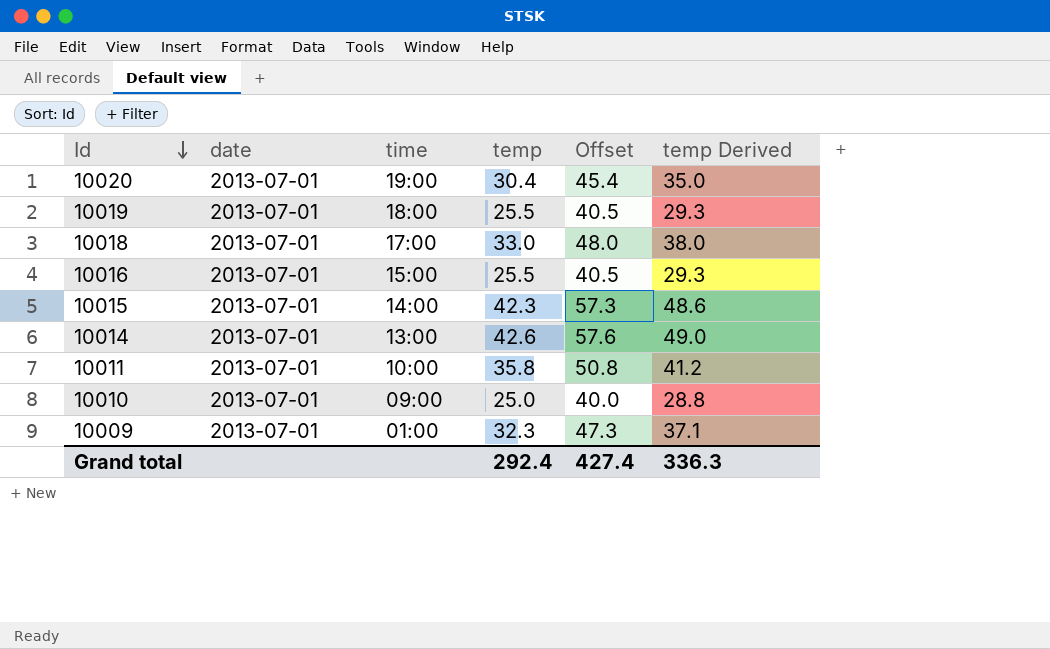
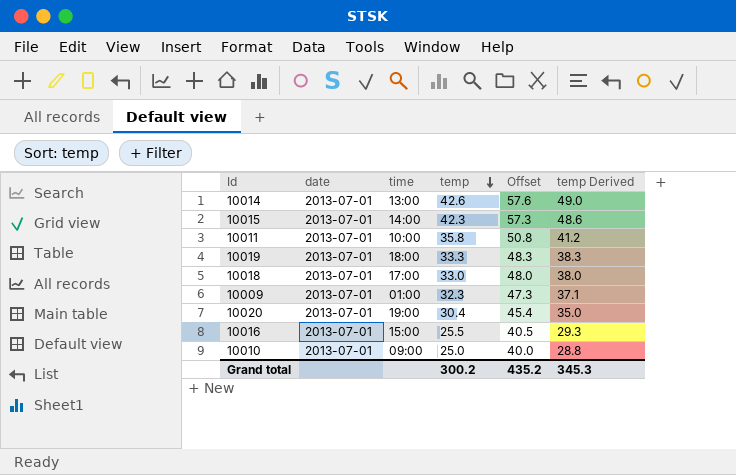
row order: Id descending -> temp descending
10019 | temp: 25.5 -> 33.3
10019 | Offset: 40.5 -> 48.3
10019 | temp Derived: 29.3 -> 38.3
Grand total | temp: 292.4 -> 300.2
Grand total | Offset: 427.4 -> 435.2
Grand total | temp Derived: 336.3 -> 345.3

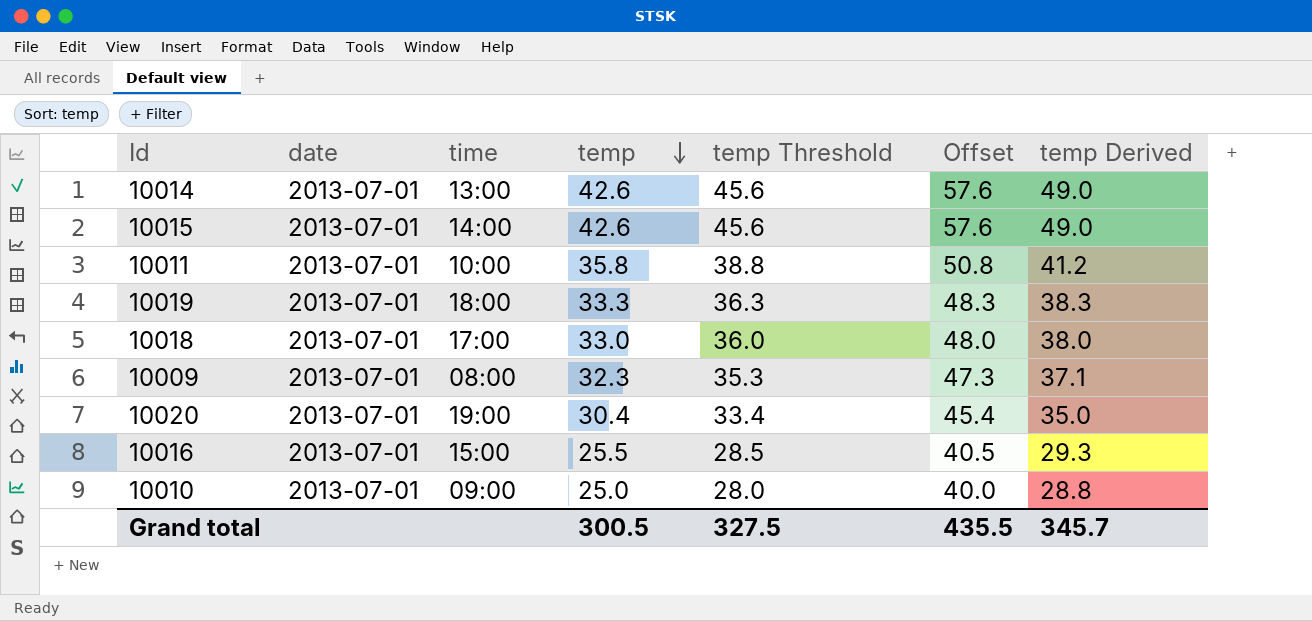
column temp Threshold | formula: none -> [temp] + 3
10015 | temp: 42.3 -> 42.6
10015 | Offset: 57.3 -> 57.6
10015 | temp Derived: 48.6 -> 49.0
10009 | time: 01:00 -> 08:00
Grand total | temp: 300.2 -> 300.5
Grand total | Offset: 435.2 -> 435.5
Grand total | temp Derived: 345.3 -> 345.7

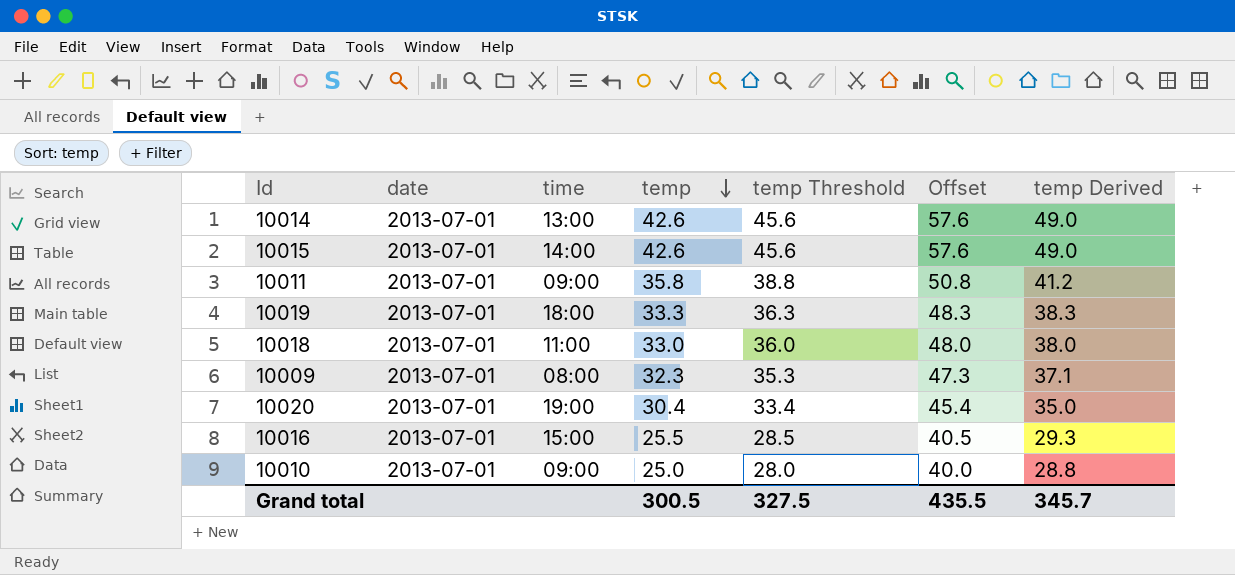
10011 | time: 10:00 -> 09:00
10018 | time: 17:00 -> 11:00

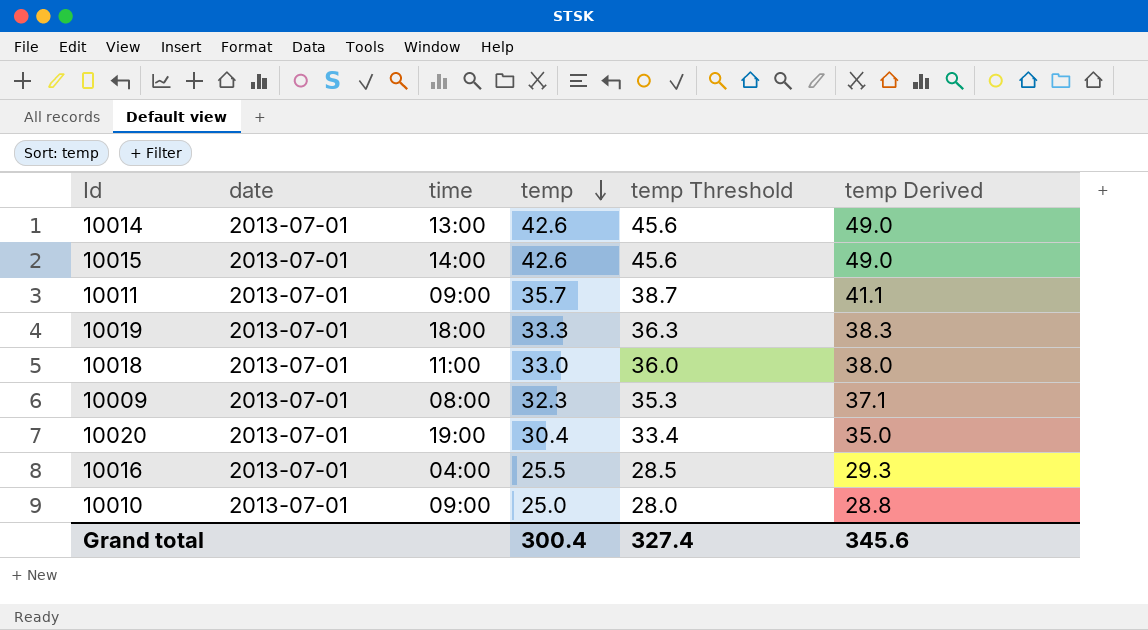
column Offset | formula: [temp] + 15 -> none
10011 | temp: 35.8 -> 35.7
10011 | temp Threshold: 38.8 -> 38.7
10011 | temp Derived: 41.2 -> 41.1
10016 | time: 15:00 -> 04:00
Grand total | temp: 300.5 -> 300.4
Grand total | temp Threshold: 327.5 -> 327.4
Grand total | temp Derived: 345.7 -> 345.6

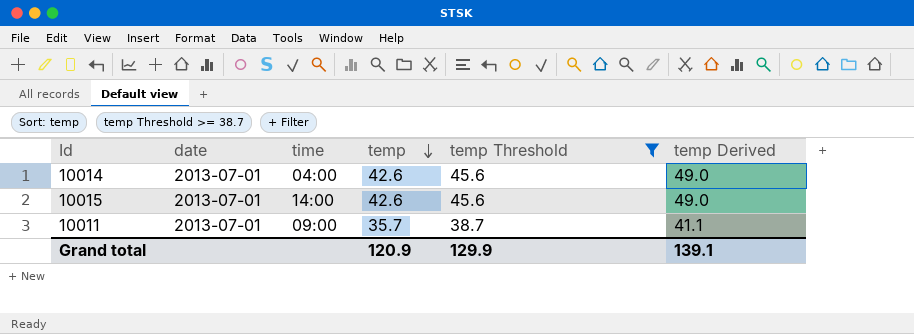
filter: none -> temp Threshold >= 38.7
10014 | time: 13:00 -> 04:00
Grand total | temp: 300.4 -> 120.9
Grand total | temp Threshold: 327.4 -> 129.9
Grand total | temp Derived: 345.6 -> 139.1

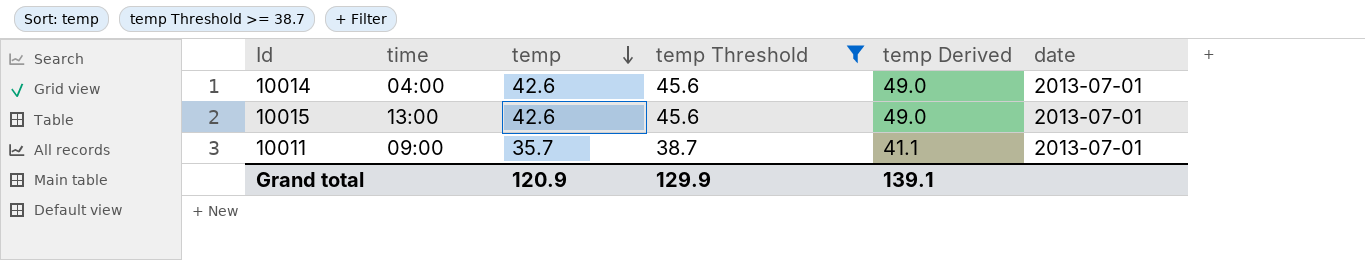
column date | position: 2 -> 6
10015 | time: 14:00 -> 13:00

